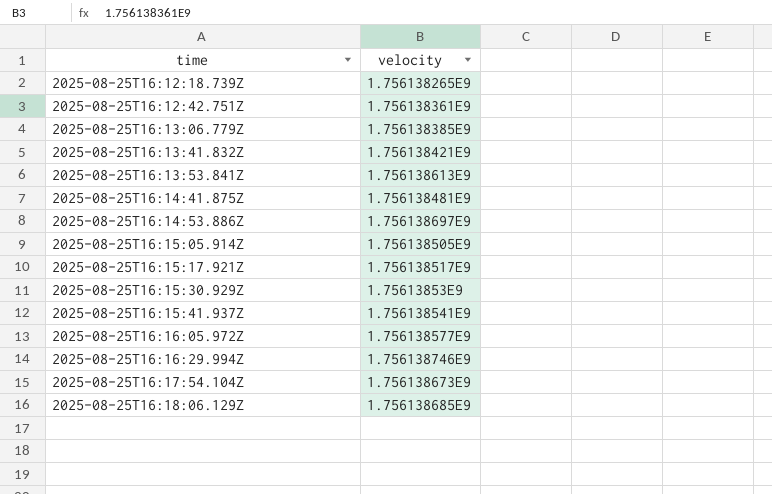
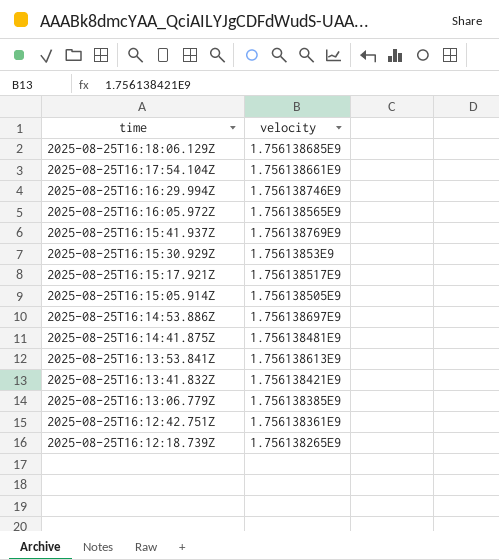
row order: time ascending -> time descending
2025-08-25T16:17:54.104Z | velocity: 1.756138673E9 -> 1.756138661E9
2025-08-25T16:16:05.972Z | velocity: 1.756138577E9 -> 1.756138565E9
2025-08-25T16:15:41.937Z | velocity: 1.756138541E9 -> 1.756138769E9

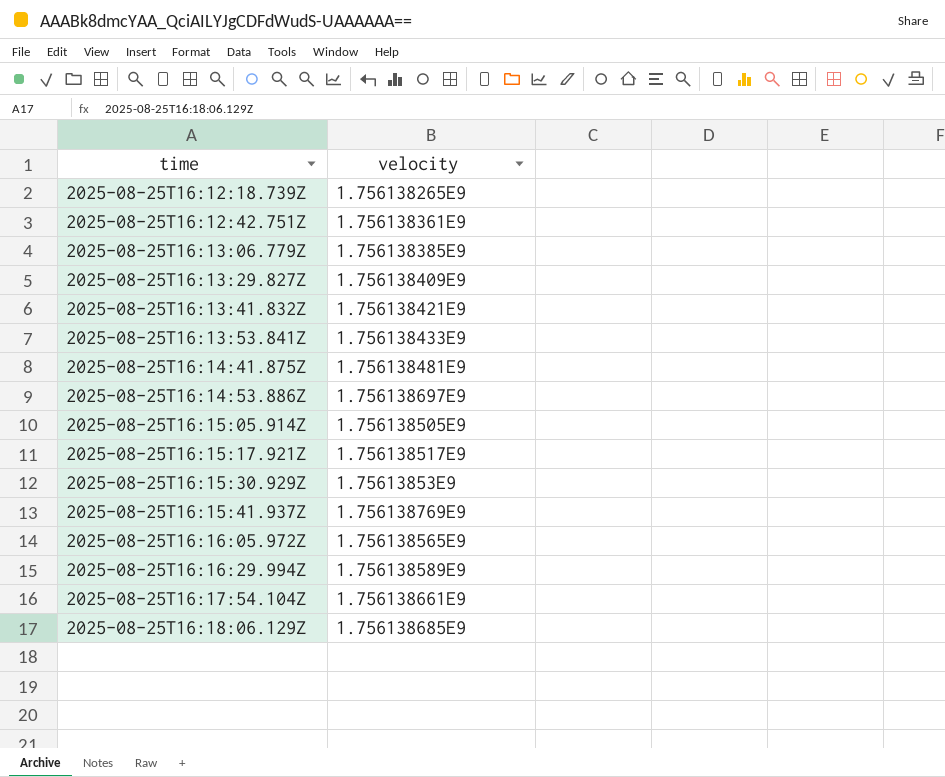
row order: time descending -> time ascending
row 2025-08-25T16:13:29.827Z: none -> 1.756138409E9
2025-08-25T16:13:53.841Z | velocity: 1.756138613E9 -> 1.756138433E9
2025-08-25T16:16:29.994Z | velocity: 1.756138746E9 -> 1.756138589E9

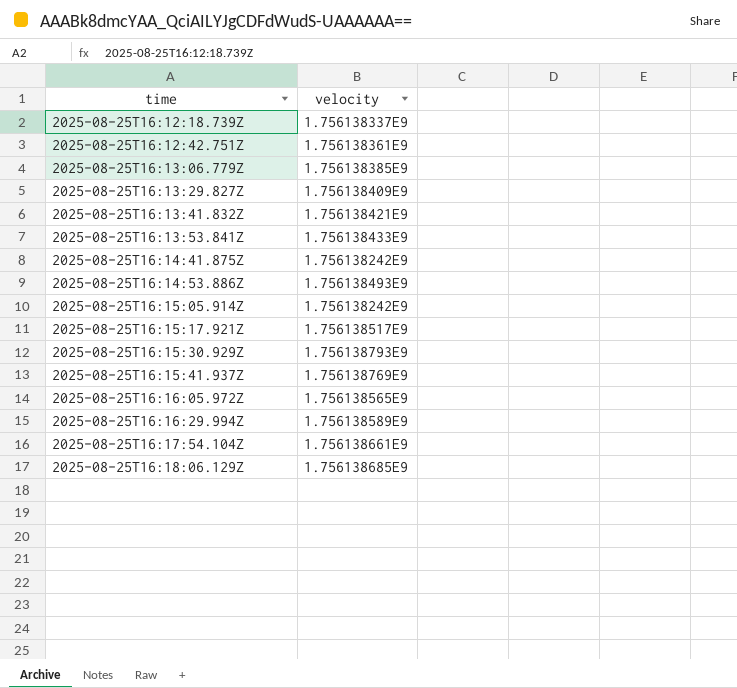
2025-08-25T16:12:18.739Z | velocity: 1.756138265E9 -> 1.756138337E9
2025-08-25T16:14:41.875Z | velocity: 1.756138481E9 -> 1.756138242E9
2025-08-25T16:14:53.886Z | velocity: 1.756138697E9 -> 1.756138493E9
2025-08-25T16:15:05.914Z | velocity: 1.756138505E9 -> 1.756138242E9
2025-08-25T16:15:30.929Z | velocity: 1.75613853E9 -> 1.756138793E9

